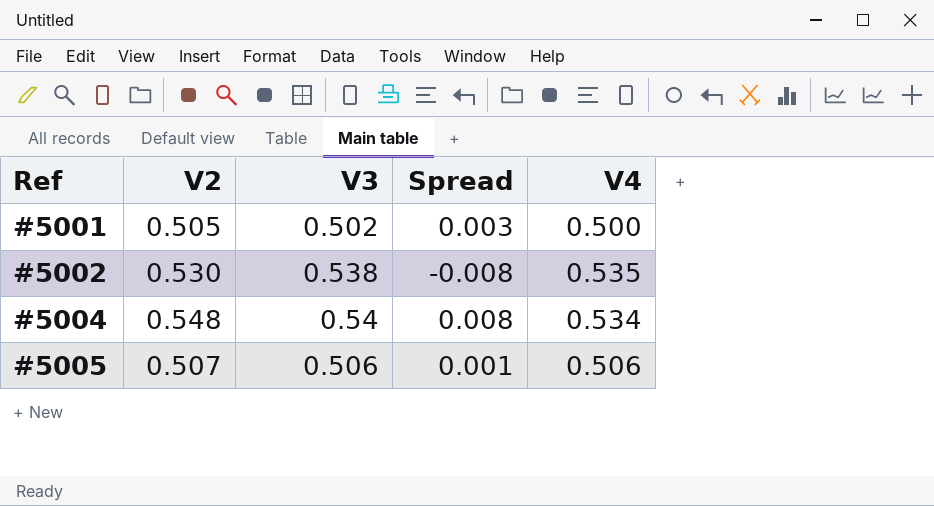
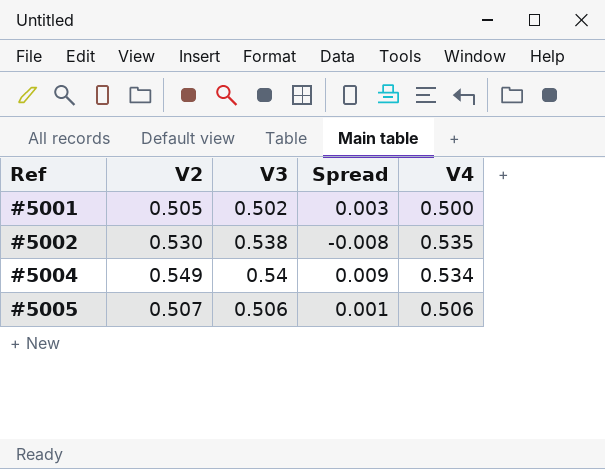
#5004 | V2: 0.548 -> 0.549
#5004 | Spread: 0.008 -> 0.009

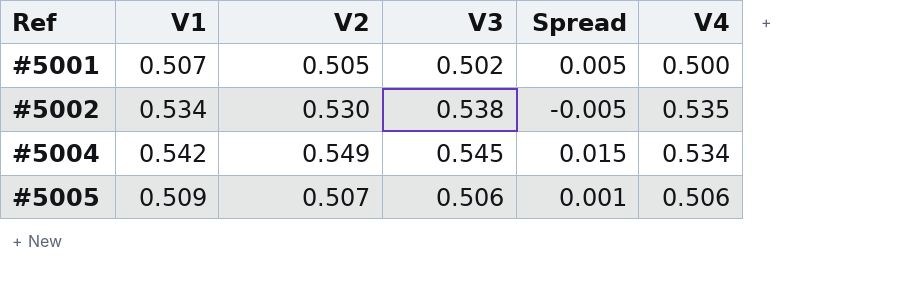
column V1 | position: none -> 2
column Spread | formula: [V2] - [V3] -> [V2] - [V4]
#5004 | V3: 0.54 -> 0.545

